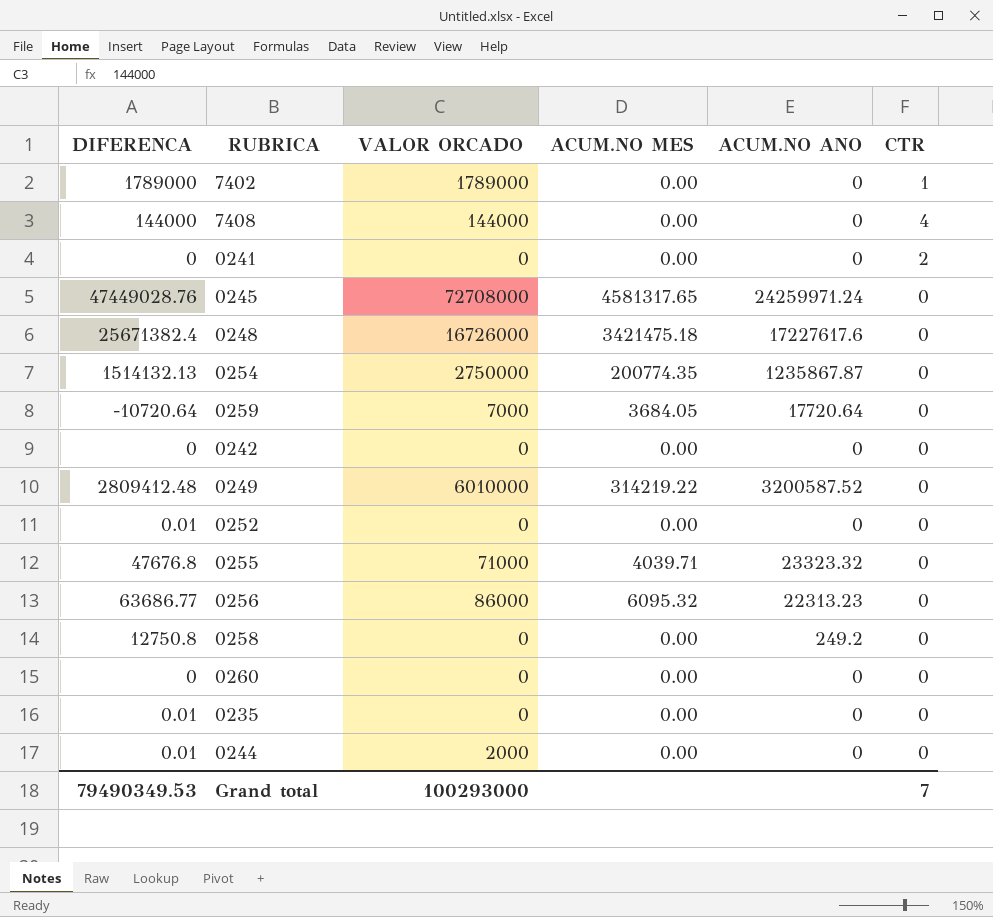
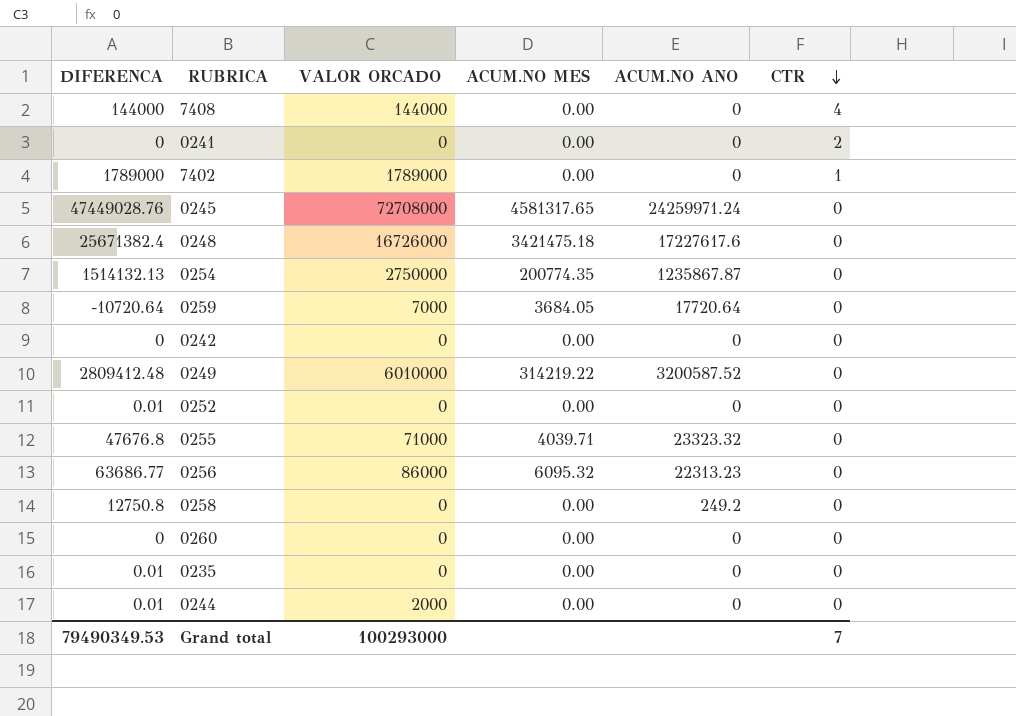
row order: none -> CTR descending

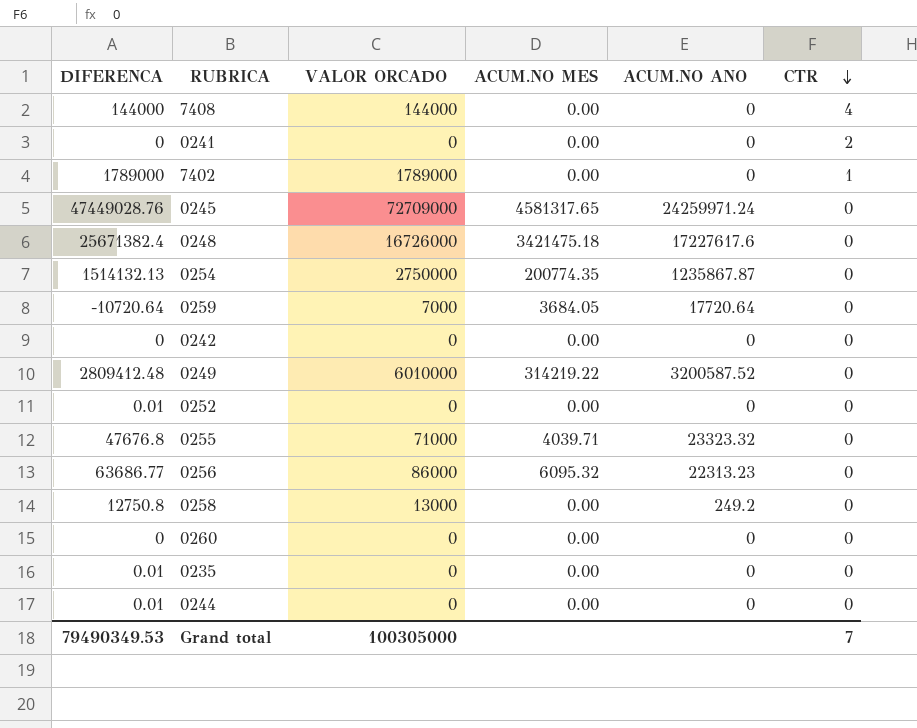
0245 | VALOR ORCADO: 72708000 -> 72709000
0258 | VALOR ORCADO: 0 -> 13000
0244 | VALOR ORCADO: 2000 -> 0
Grand total | VALOR ORCADO: 100293000 -> 100305000

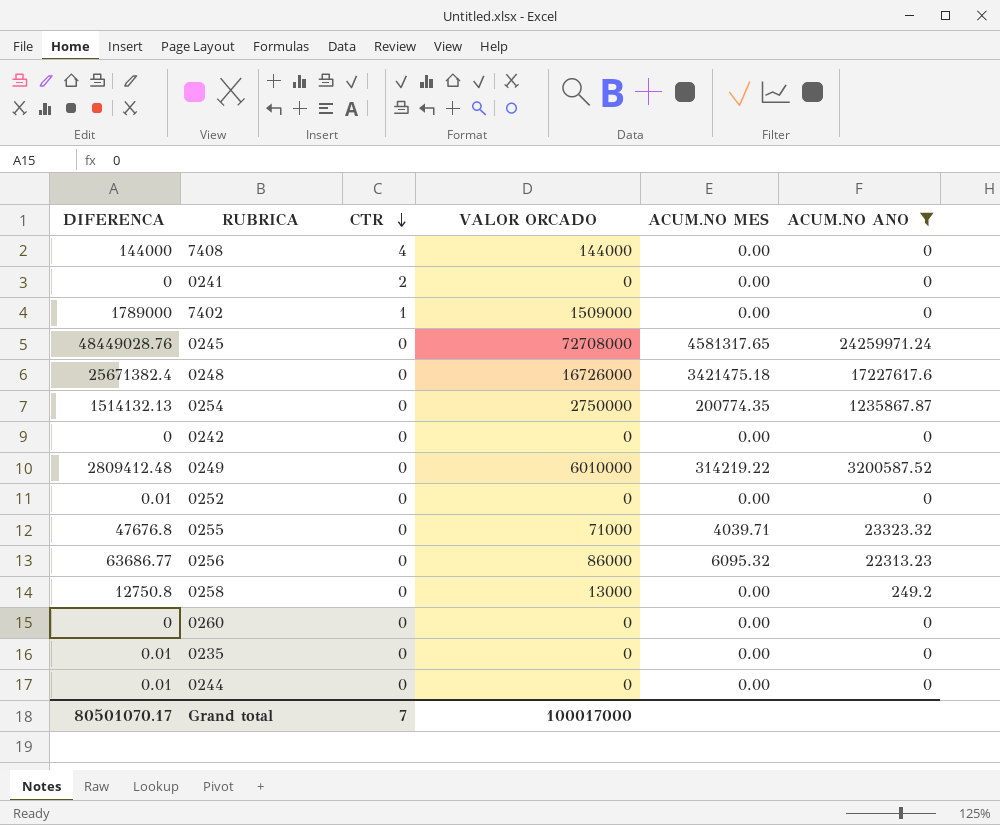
filter: none -> ACUM.NO ANO != 17720.64
column CTR | position: 6 -> 3
7402 | VALOR ORCADO: 1789000 -> 1509000
0245 | DIFERENCA: 47449028.76 -> 48449028.76
0245 | VALOR ORCADO: 72709000 -> 72708000
Grand total | DIFERENCA: 79490349.53 -> 80501070.17
Grand total | VALOR ORCADO: 100305000 -> 100017000

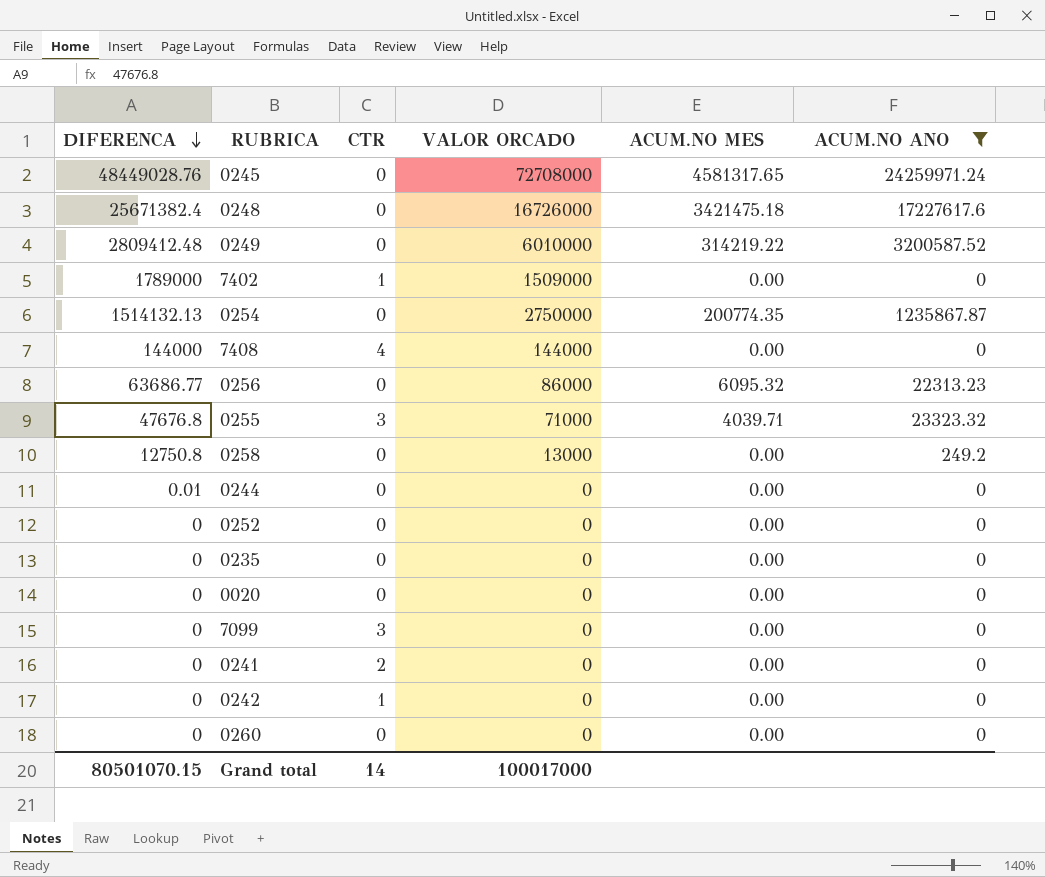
row order: CTR descending -> DIFERENCA descending
0255 | CTR: 0 -> 3
0252 | DIFERENCA: 0.01 -> 0
0235 | DIFERENCA: 0.01 -> 0
row 0020: none -> 0 | 0 | 0 | 0.00 | 0
row 7099: none -> 0 | 3 | 0 | 0.00 | 0
0242 | CTR: 0 -> 1
Grand total | DIFERENCA: 80501070.17 -> 80501070.15
Grand total | CTR: 7 -> 14

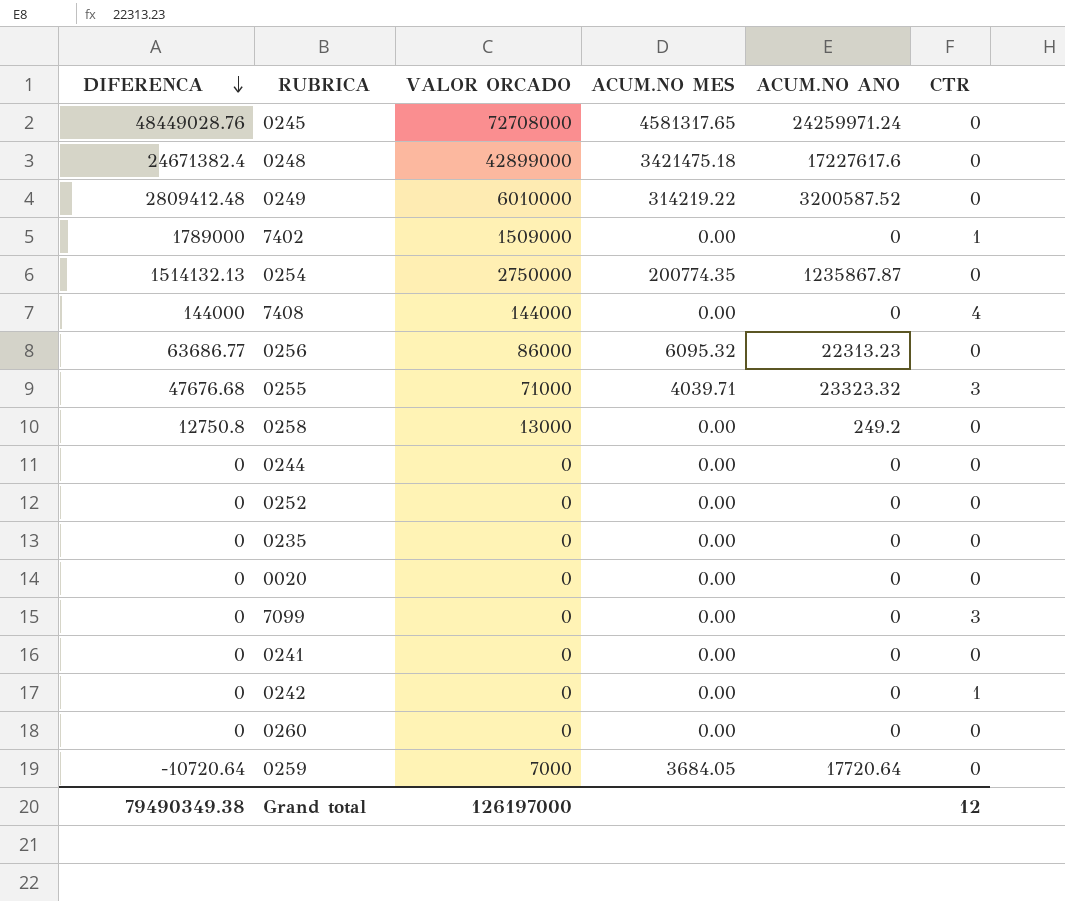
filter: ACUM.NO ANO != 17720.64 -> none
column CTR | position: 3 -> 6
0248 | DIFERENCA: 25671382.4 -> 24671382.4
0248 | VALOR ORCADO: 16726000 -> 42899000
0255 | DIFERENCA: 47676.8 -> 47676.68
0244 | DIFERENCA: 0.01 -> 0
0241 | CTR: 2 -> 0
Grand total | DIFERENCA: 80501070.15 -> 79490349.38
Grand total | VALOR ORCADO: 100017000 -> 126197000
Grand total | CTR: 14 -> 12

